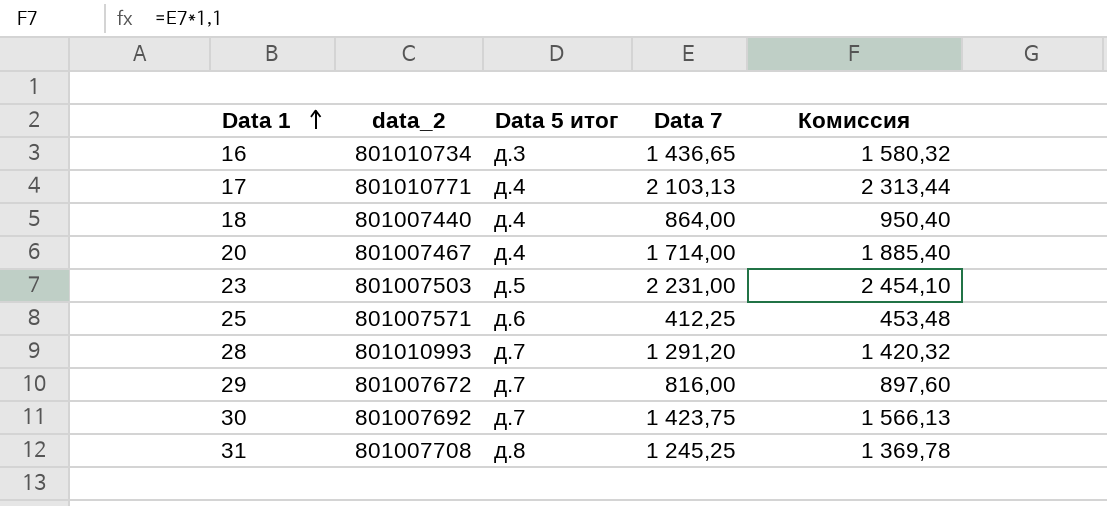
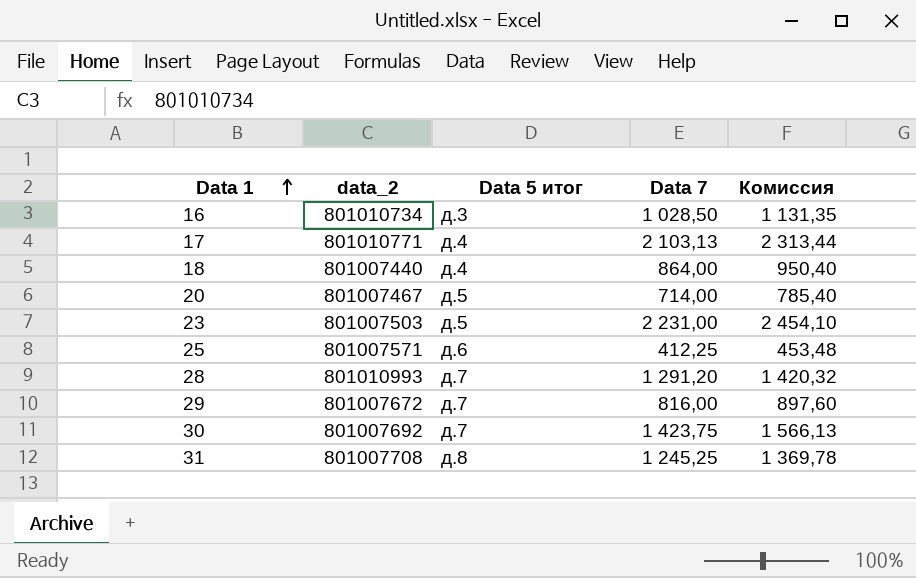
16 | Data 7: 1 436,65 -> 1 028,50
16 | Комиссия: 1 580,32 -> 1 131,35
20 | Data 5 итог: д.4 -> д.5
20 | Data 7: 1 714,00 -> 714,00
20 | Комиссия: 1 885,40 -> 785,40

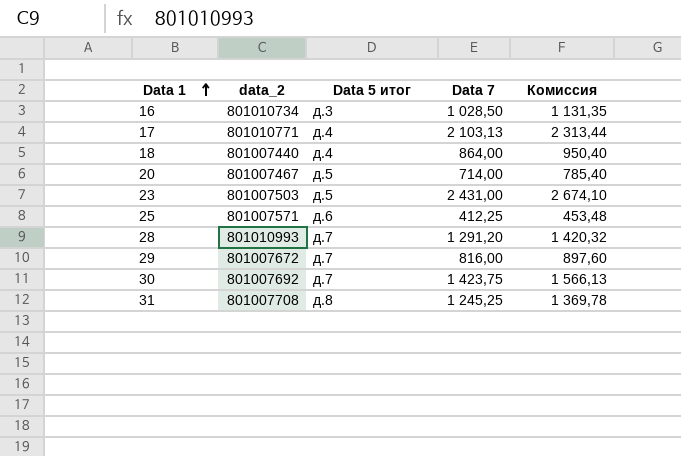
23 | Data 7: 2 231,00 -> 2 431,00
23 | Комиссия: 2 454,10 -> 2 674,10

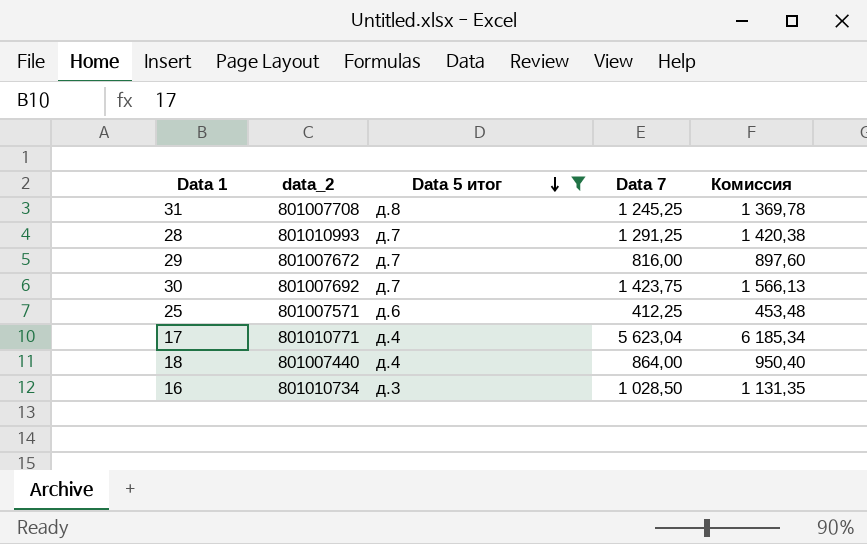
filter: none -> Data 5 итог != д.5
row order: Data 1 ascending -> Data 5 итог descending
28 | Data 7: 1 291,20 -> 1 291,25
28 | Комиссия: 1 420,32 -> 1 420,38
17 | Data 7: 2 103,13 -> 5 623,04
17 | Комиссия: 2 313,44 -> 6 185,34

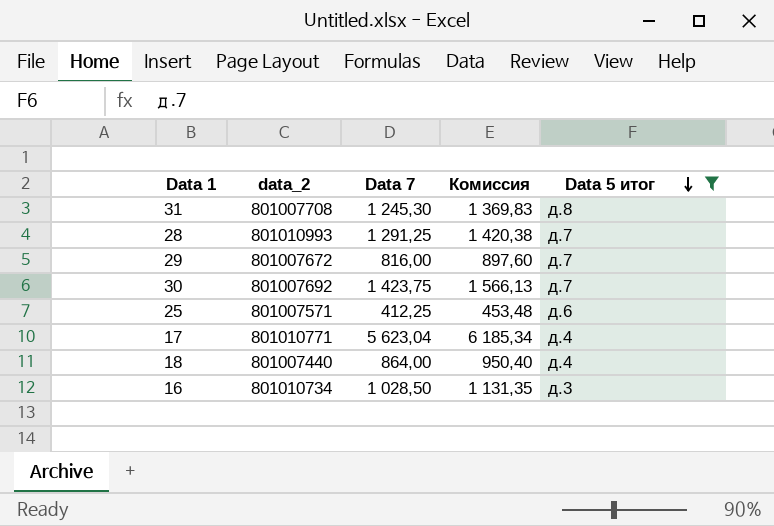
column Data 5 итог | position: 3 -> 5
31 | Data 7: 1 245,25 -> 1 245,30
31 | Комиссия: 1 369,78 -> 1 369,83

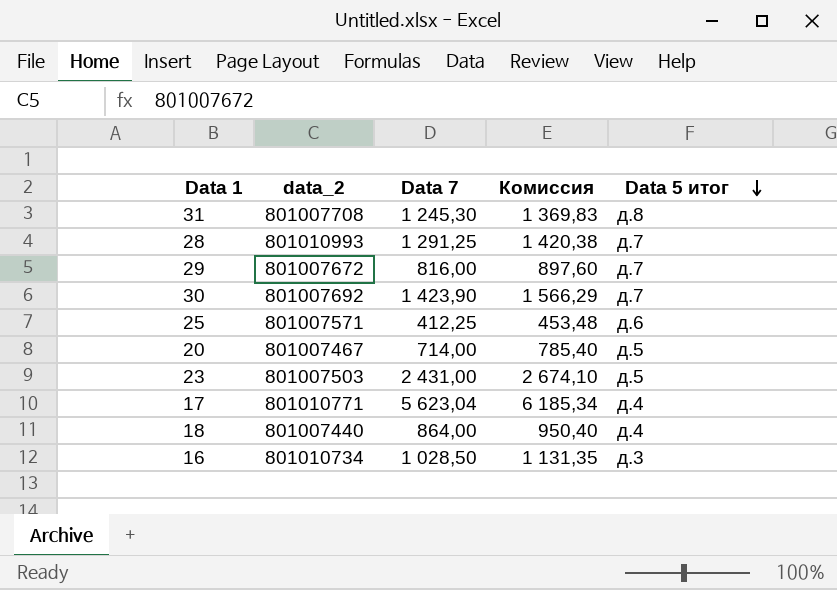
filter: Data 5 итог != д.5 -> none
30 | Data 7: 1 423,75 -> 1 423,90
30 | Комиссия: 1 566,13 -> 1 566,29

